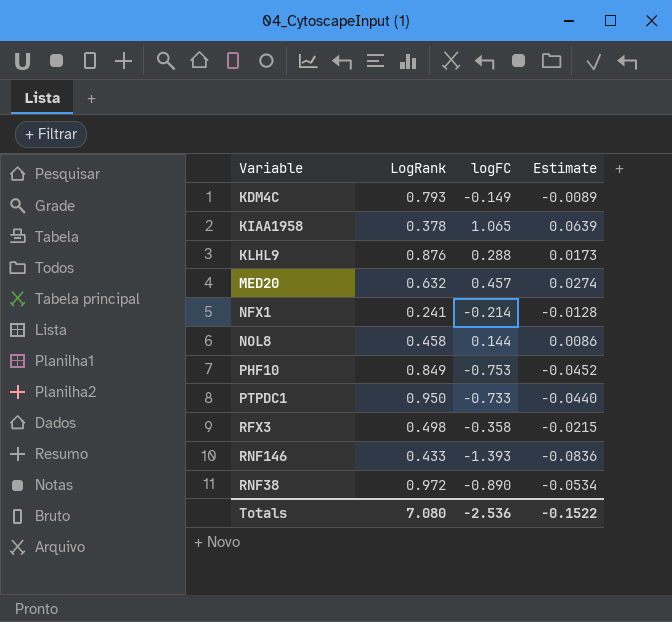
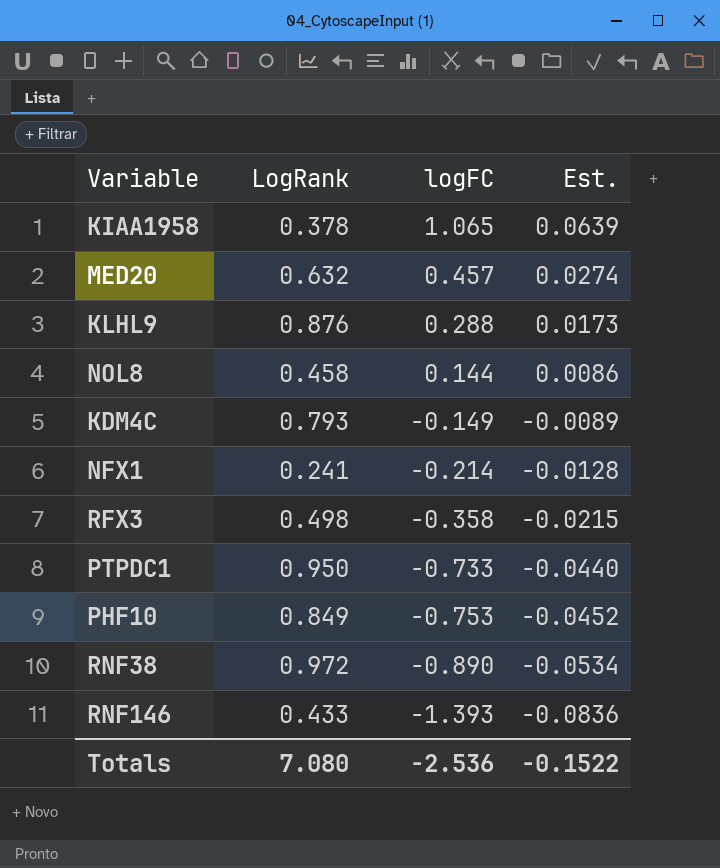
row order: none -> logFC descending
column name: Estimate -> Est.

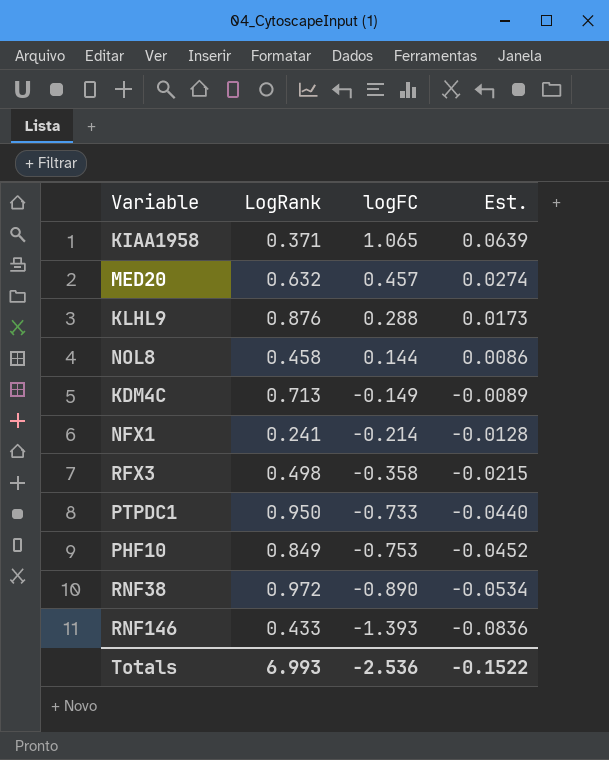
KIAA1958 | LogRank: 0.378 -> 0.371
KDM4C | LogRank: 0.793 -> 0.713
Totals | LogRank: 7.080 -> 6.993

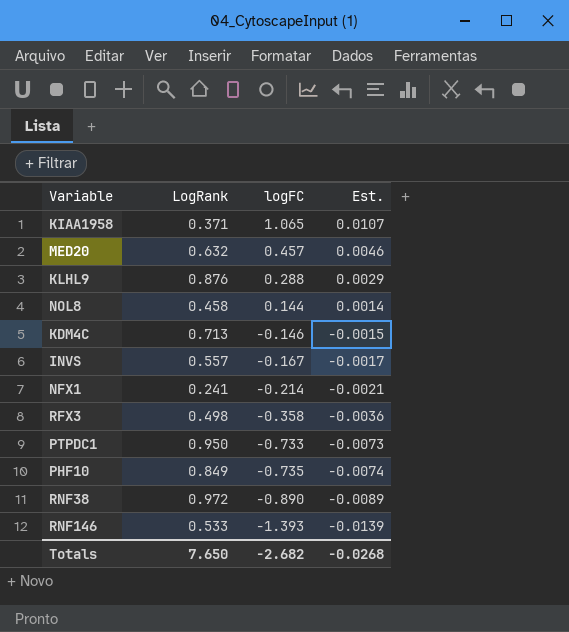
column Est. | formula: [logFC] * 0.06 -> [logFC] * 0.01
KDM4C | logFC: -0.149 -> -0.146
row INVS: none -> 0.557 | -0.167 | -0.0017
PHF10 | logFC: -0.753 -> -0.735
RNF146 | LogRank: 0.433 -> 0.533
Totals | LogRank: 6.993 -> 7.650
Totals | logFC: -2.536 -> -2.682
Totals | Est.: -0.1522 -> -0.0268

